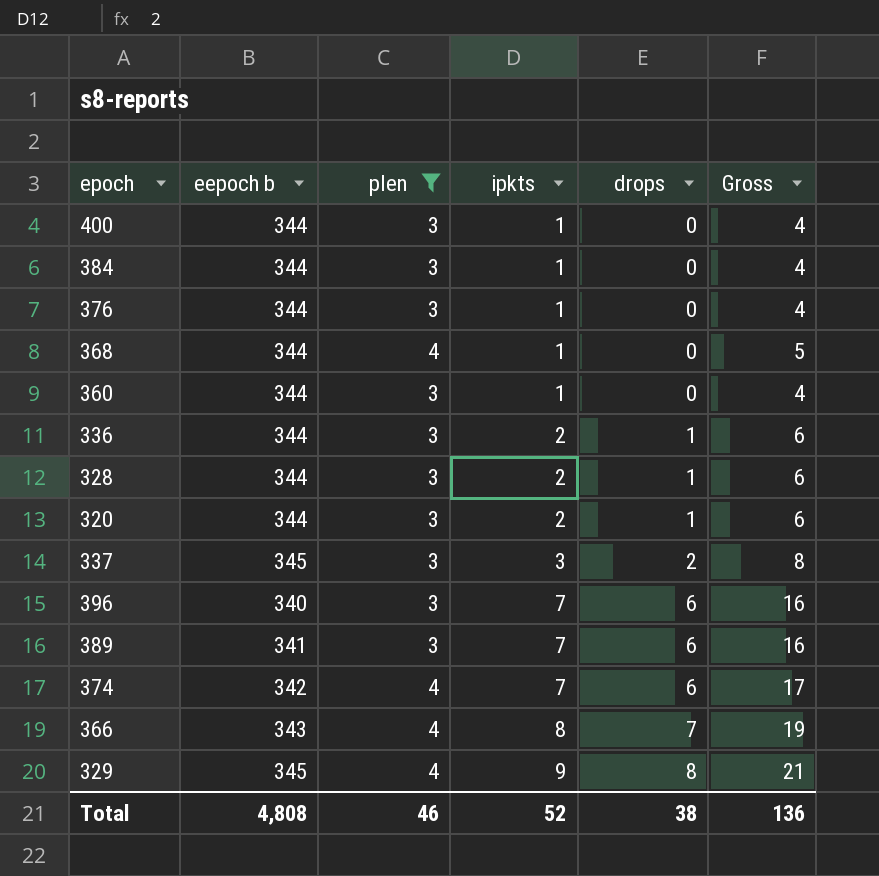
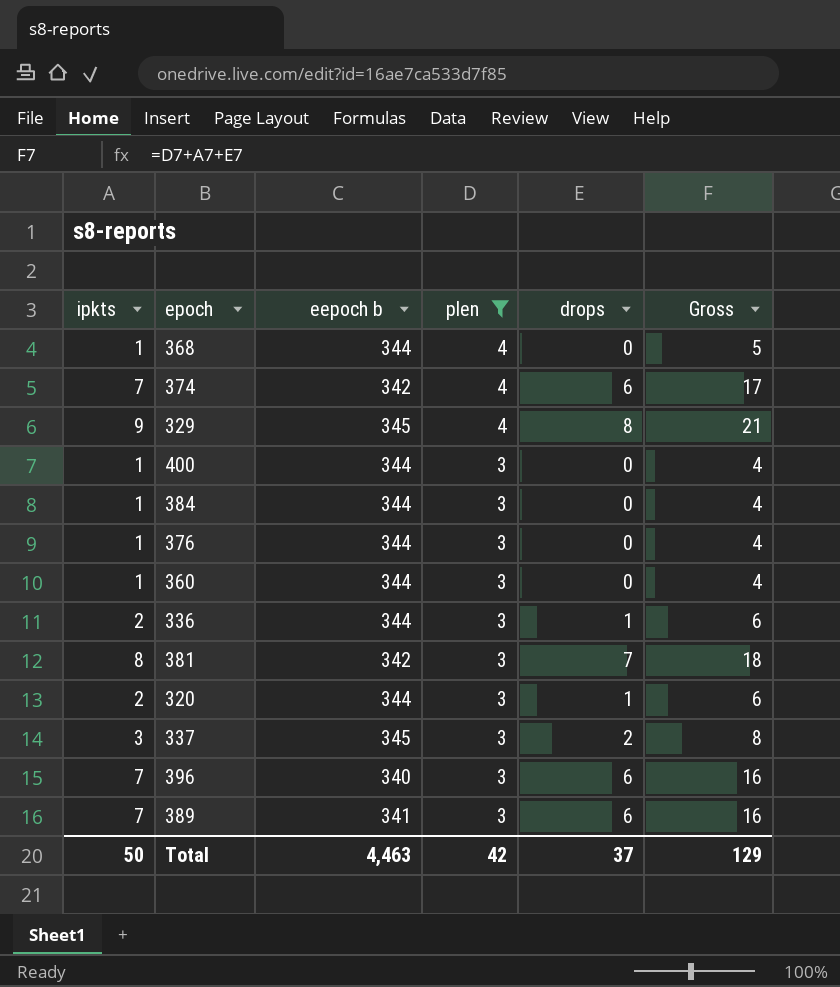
row order: ipkts ascending -> plen descending
column ipkts | position: 4 -> 1
row 328: 344 | 3 | 2 | 1 | 6 -> none
row 366: 343 | 4 | 8 | 7 | 19 -> none
row 381: none -> 8 | 342 | 3 | 7 | 18
Total | ipkts: 52 -> 50
Total | eepoch b: 4,808 -> 4,463
Total | plen: 46 -> 42
Total | drops: 38 -> 37
Total | Gross: 136 -> 129

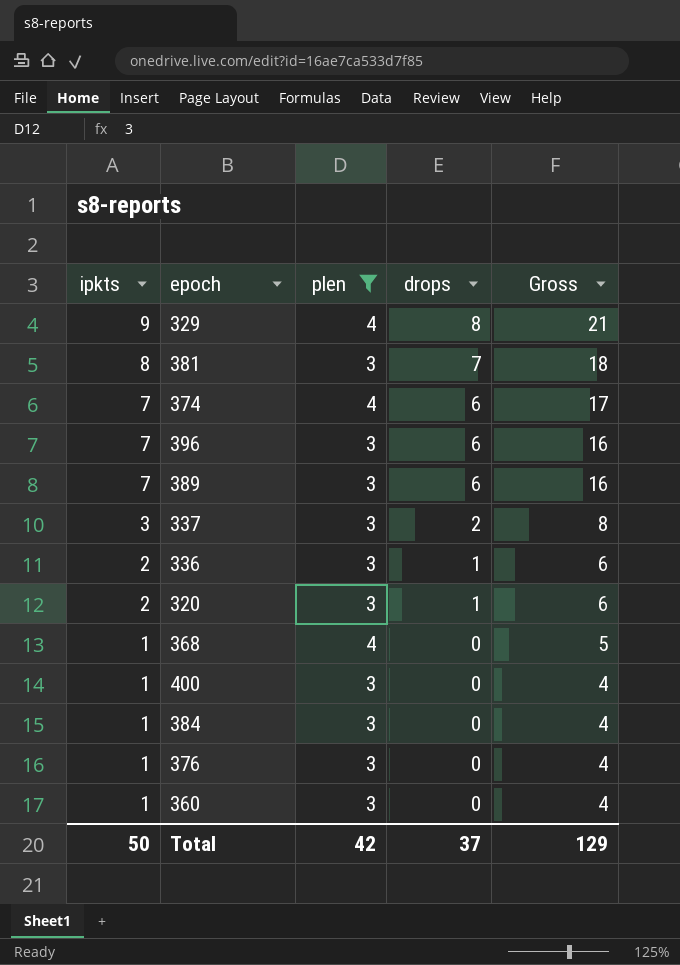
row order: plen descending -> ipkts descending
column eepoch b | position: 3 -> none

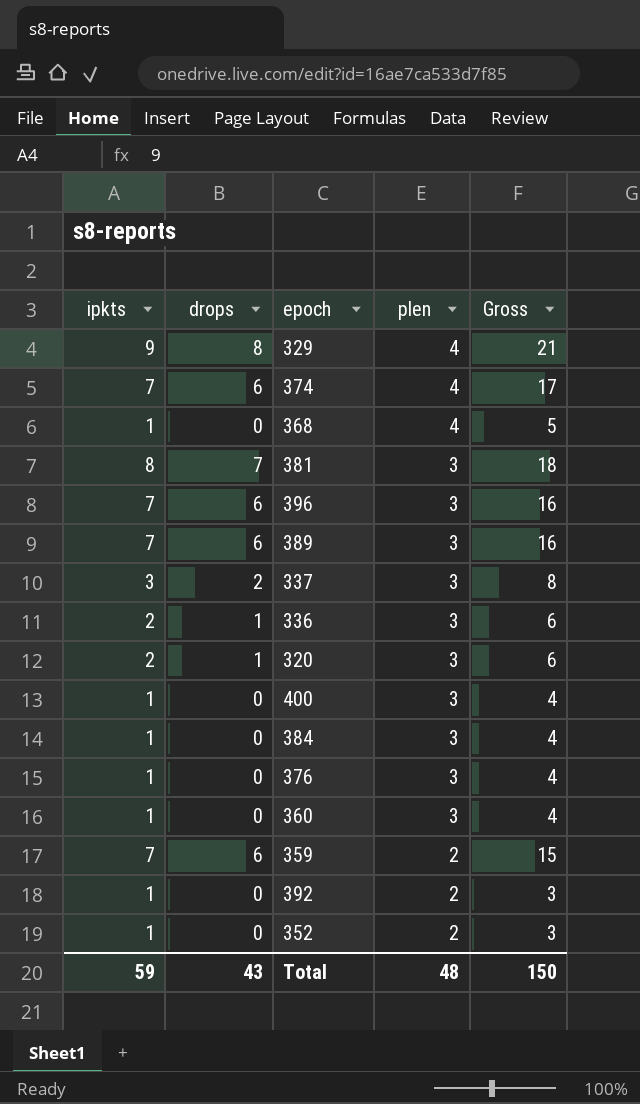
filter: plen != 2 -> none
row order: ipkts descending -> plen descending
column drops | position: 4 -> 2
Total | ipkts: 50 -> 59
Total | drops: 37 -> 43
Total | plen: 42 -> 48
Total | Gross: 129 -> 150

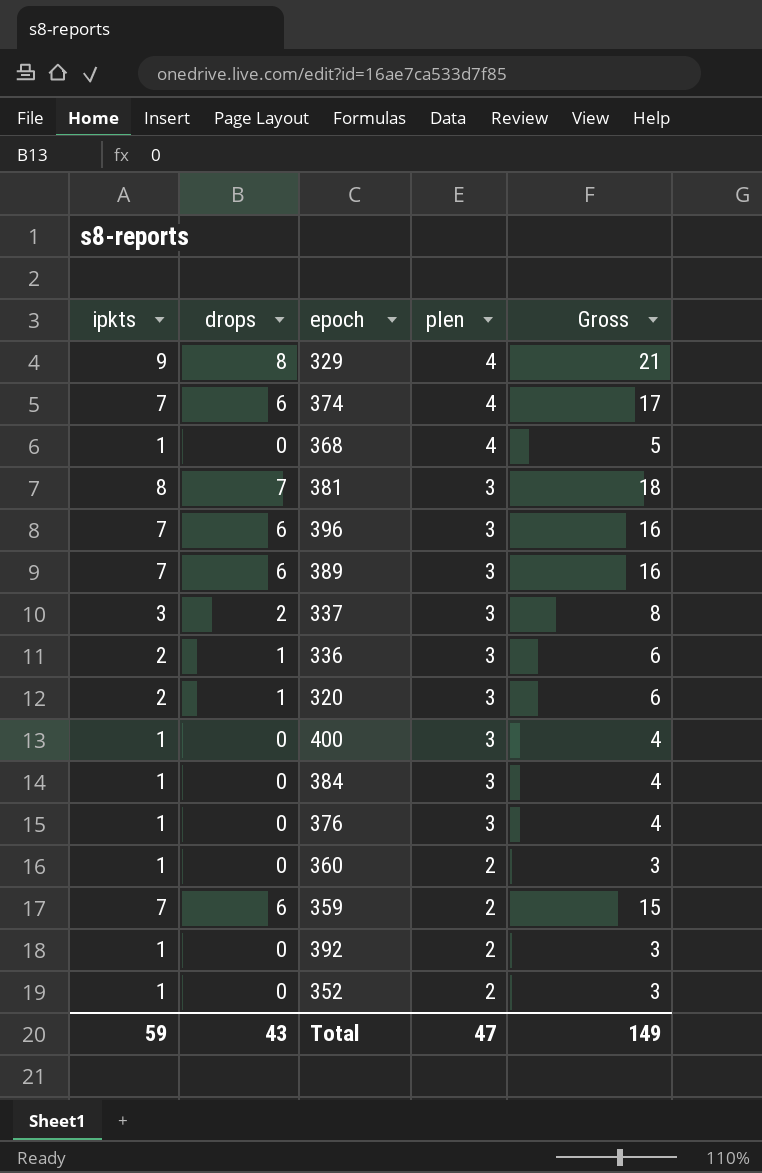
360 | plen: 3 -> 2
360 | Gross: 4 -> 3
Total | plen: 48 -> 47
Total | Gross: 150 -> 149

